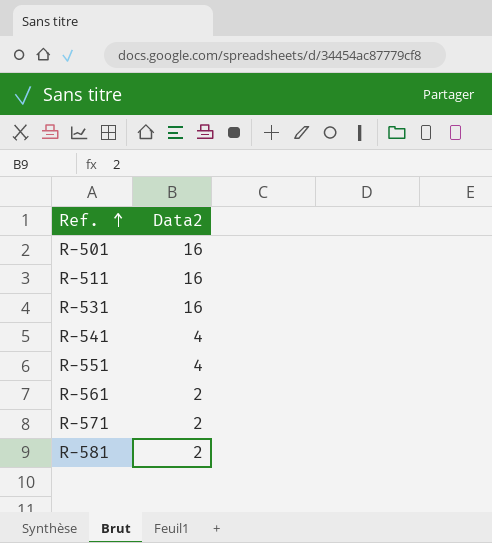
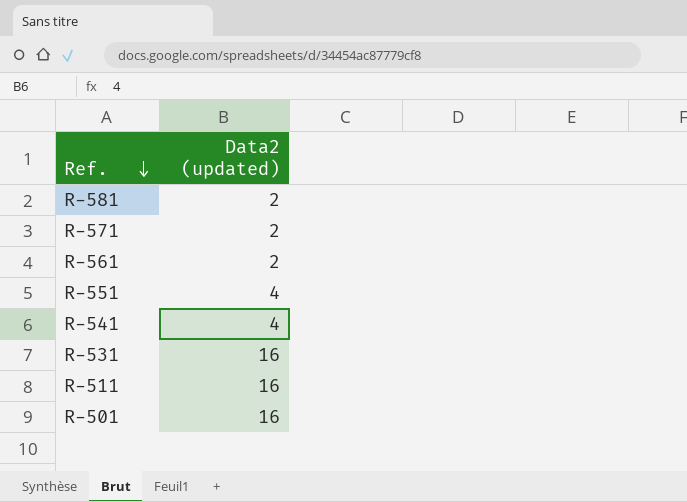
row order: Ref. ascending -> Ref. descending
column name: Data2 -> Data2 (updated)

